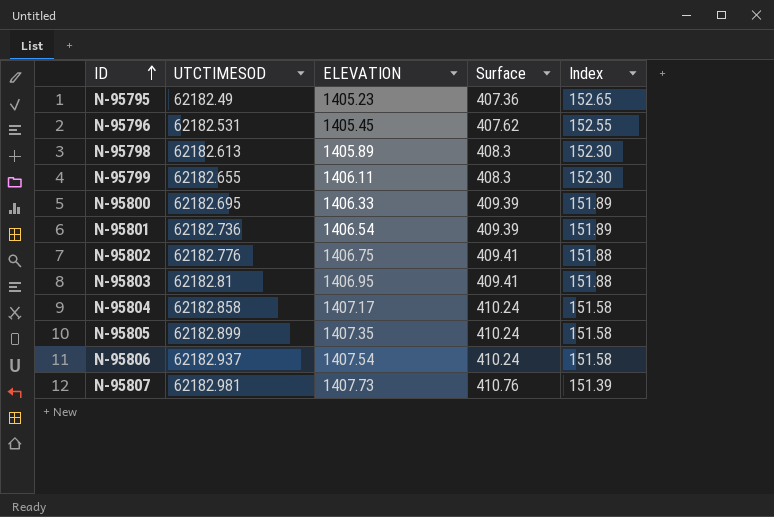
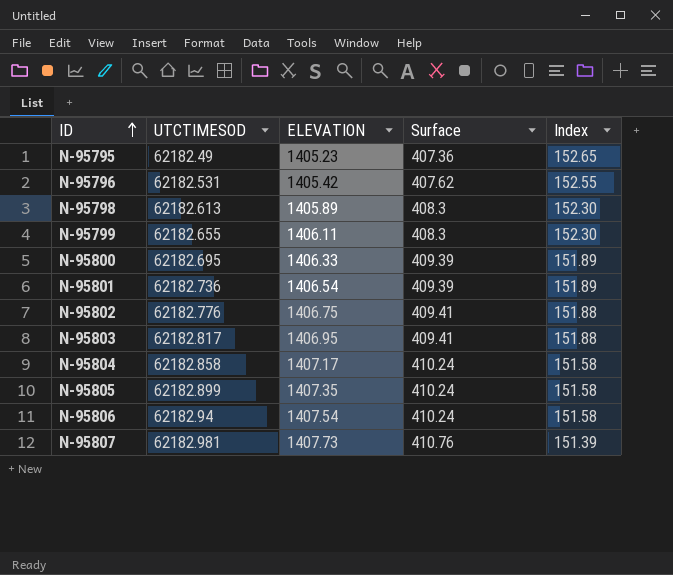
N-95796 | ELEVATION: 1405.45 -> 1405.42
N-95803 | UTCTIMESOD: 62182.81 -> 62182.817
N-95806 | UTCTIMESOD: 62182.937 -> 62182.94

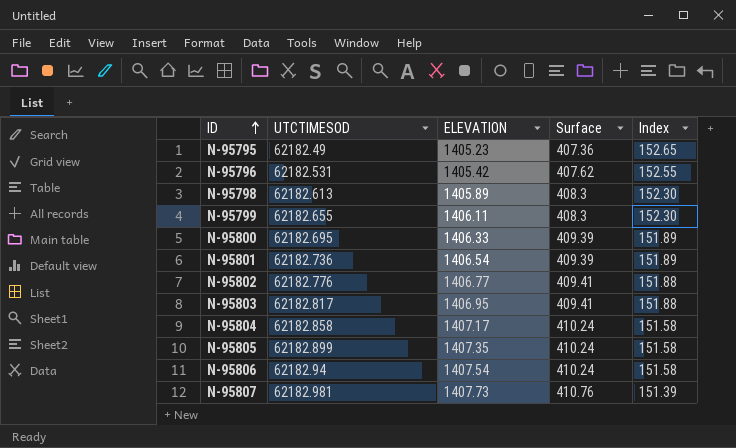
N-95802 | ELEVATION: 1406.75 -> 1406.77

